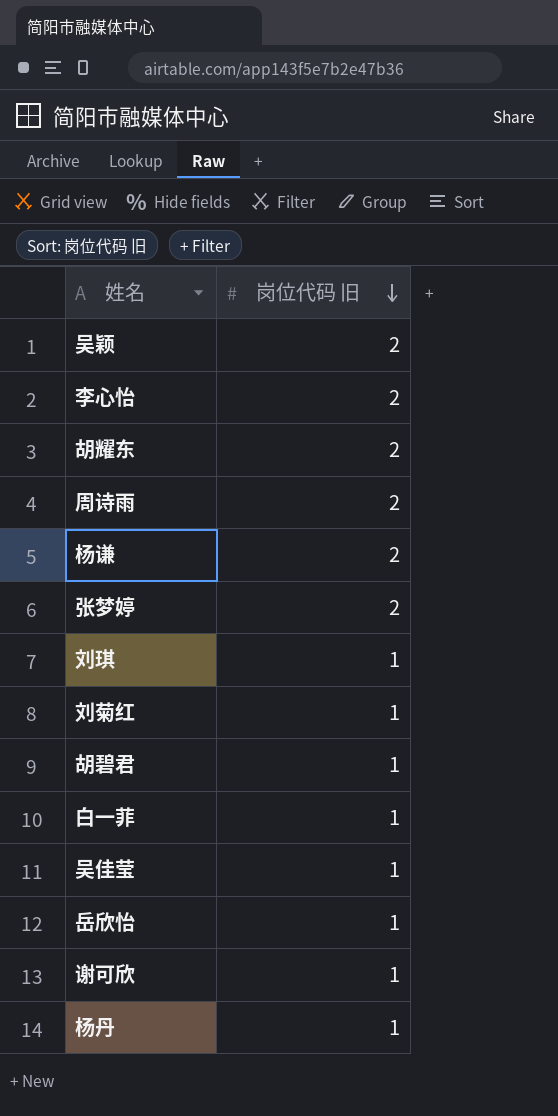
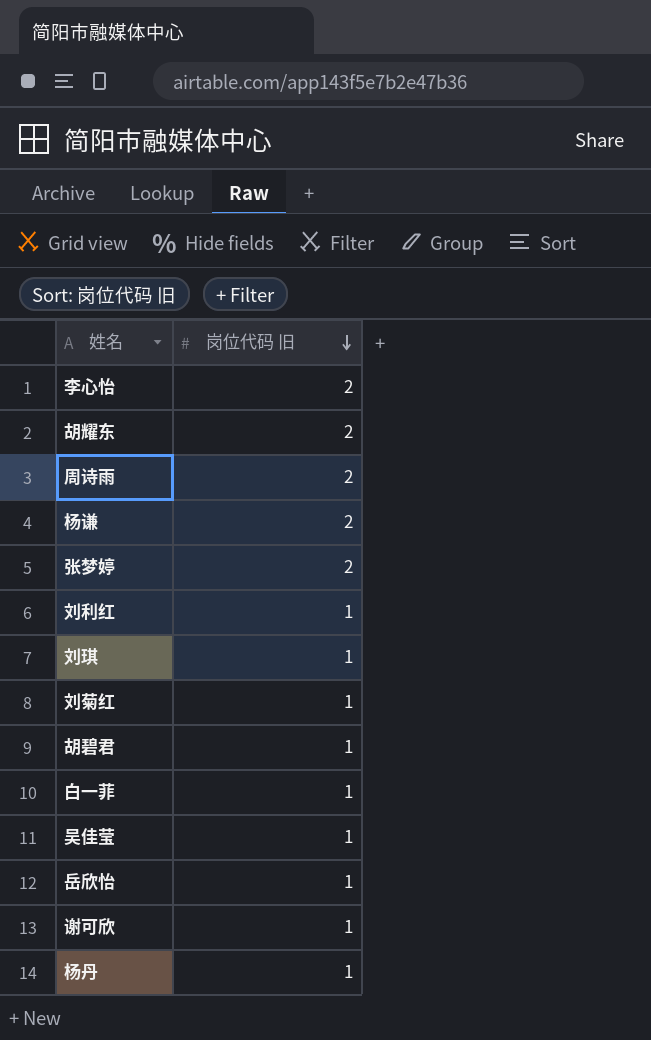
row 吴颖: 2 -> none
row 刘利红: none -> 1

